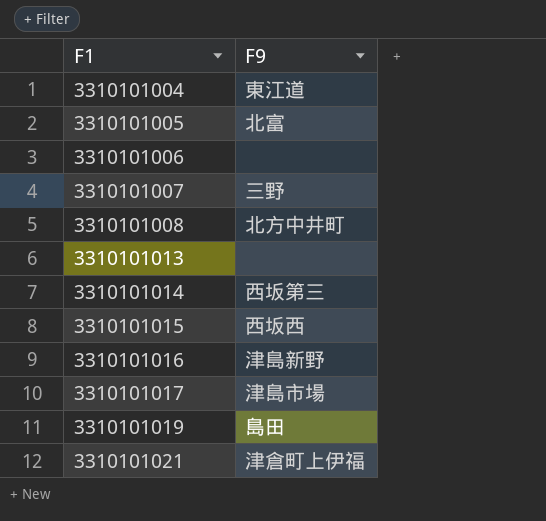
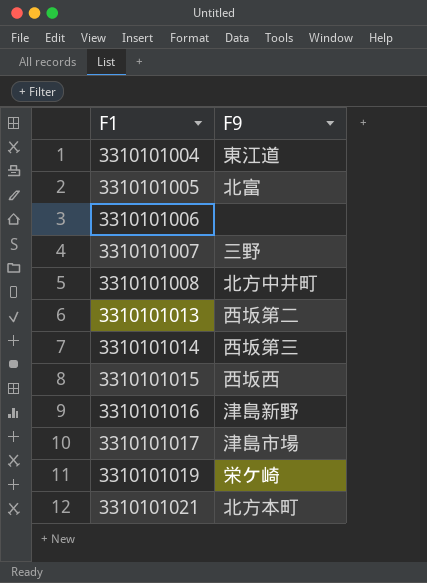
3310101013 | F9: none -> 西坂第二
3310101019 | F9: 島田 -> 栄ケ崎
3310101021 | F9: 津倉町上伊福 -> 北方本町

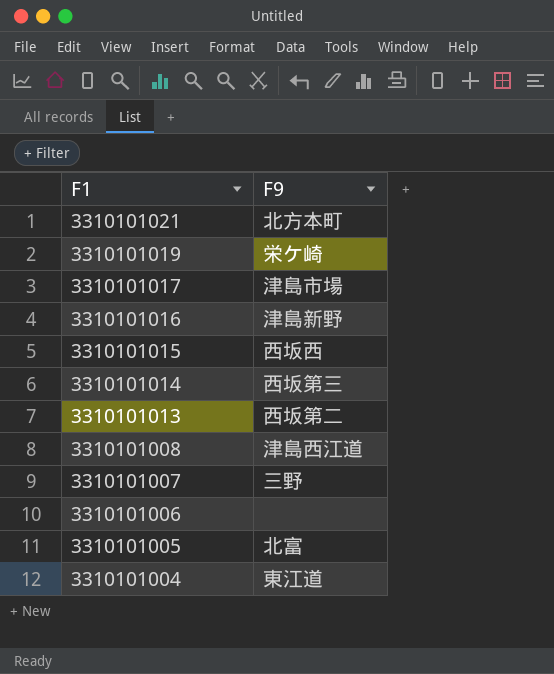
row order: F1 ascending -> F1 descending
3310101008 | F9: 北方中井町 -> 津島西江道

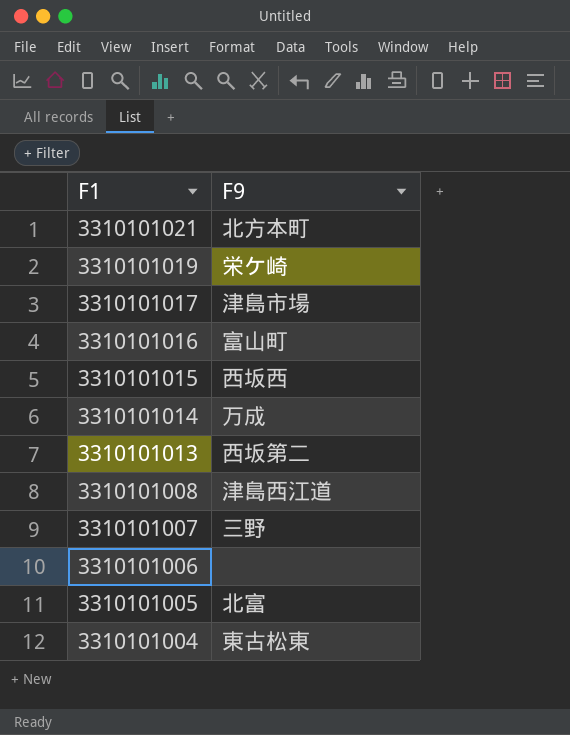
3310101016 | F9: 津島新野 -> 富山町
3310101014 | F9: 西坂第三 -> 万成
3310101004 | F9: 東江道 -> 東古松東

